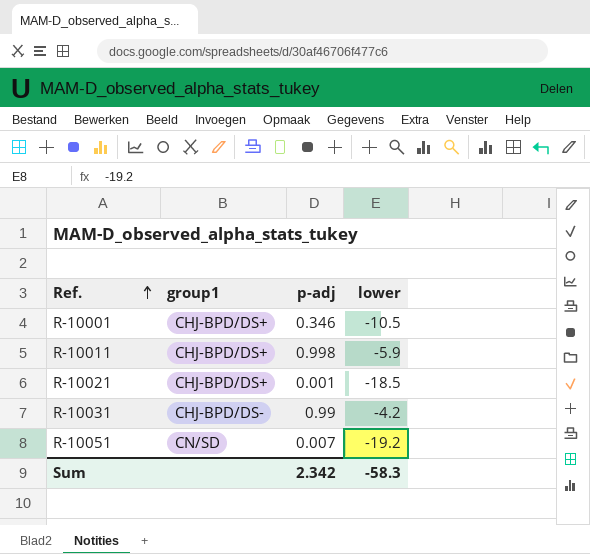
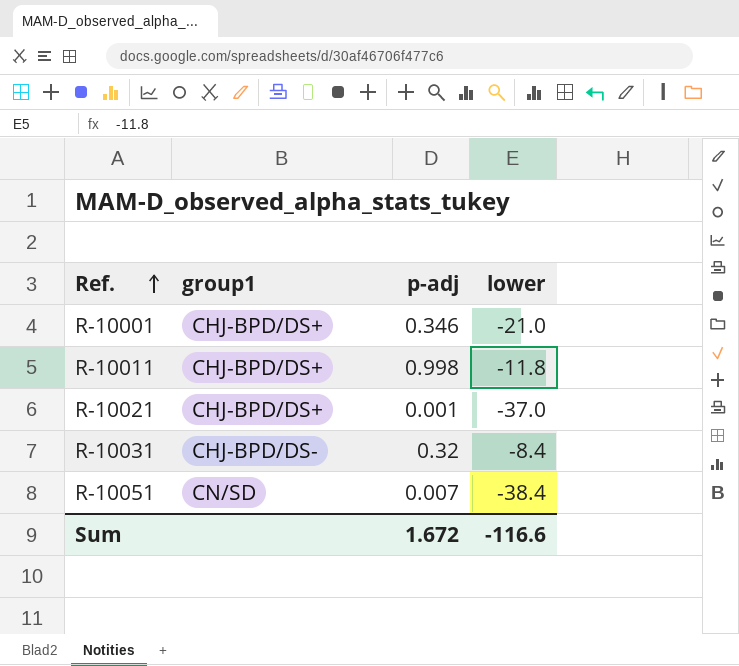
R-10001 | lower: -10.5 -> -21.0
R-10011 | lower: -5.9 -> -11.8
R-10021 | lower: -18.5 -> -37.0
R-10031 | p-adj: 0.99 -> 0.32
R-10031 | lower: -4.2 -> -8.4
R-10051 | lower: -19.2 -> -38.4
Sum | p-adj: 2.342 -> 1.672
Sum | lower: -58.3 -> -116.6

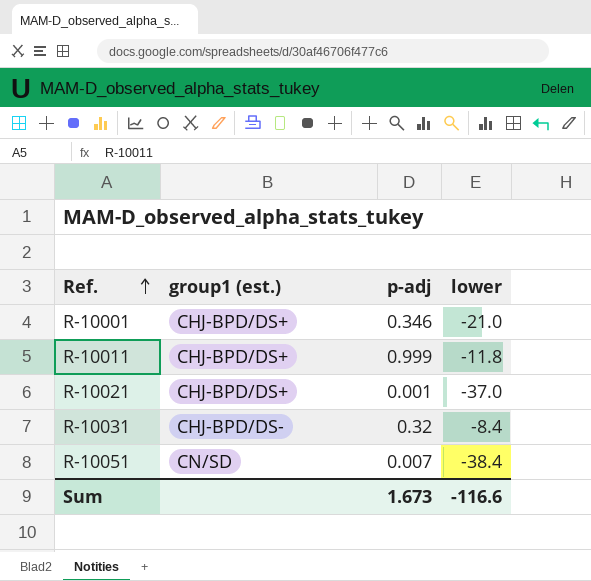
column name: group1 -> group1 (est.)
R-10011 | p-adj: 0.998 -> 0.999
Sum | p-adj: 1.672 -> 1.673

